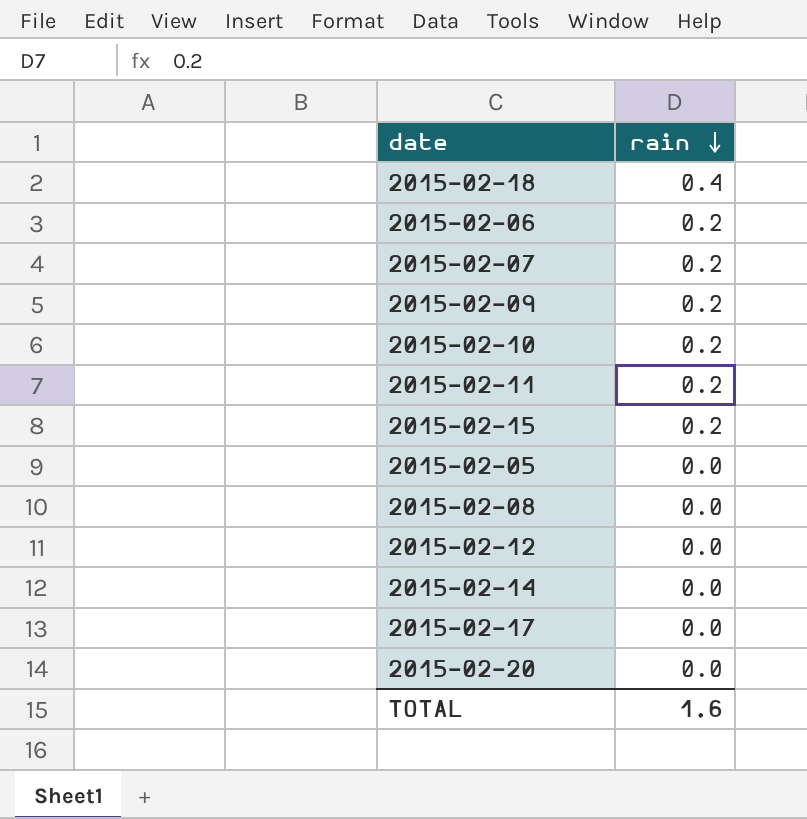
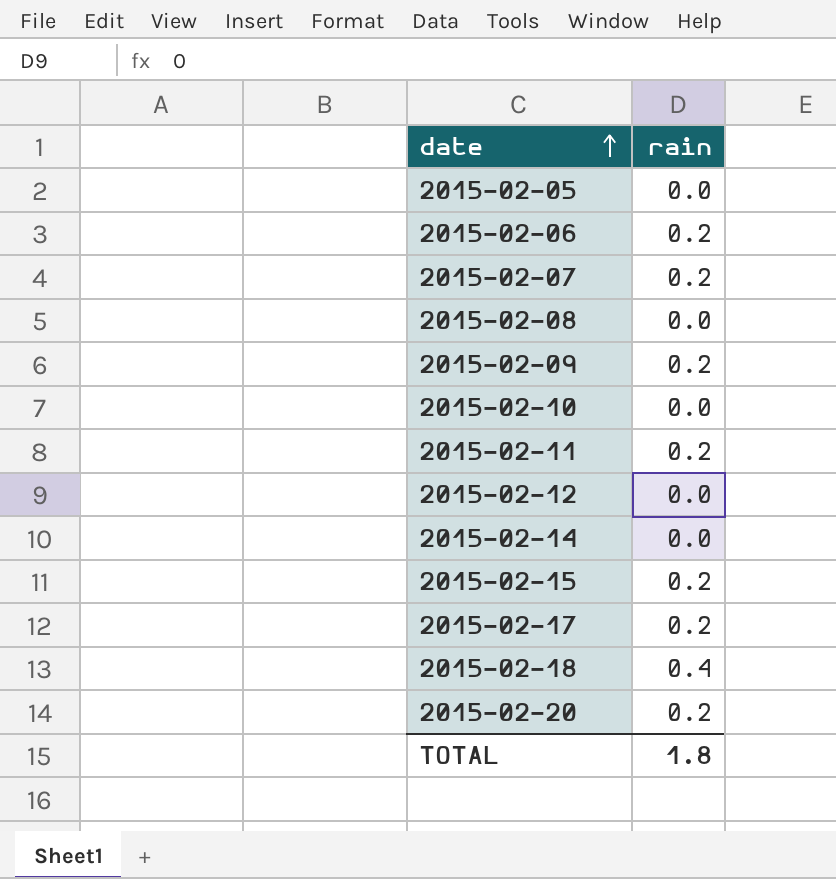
row order: rain descending -> date ascending
2015-02-10 | rain: 0.2 -> 0.0
2015-02-17 | rain: 0.0 -> 0.2
2015-02-20 | rain: 0.0 -> 0.2
TOTAL | rain: 1.6 -> 1.8

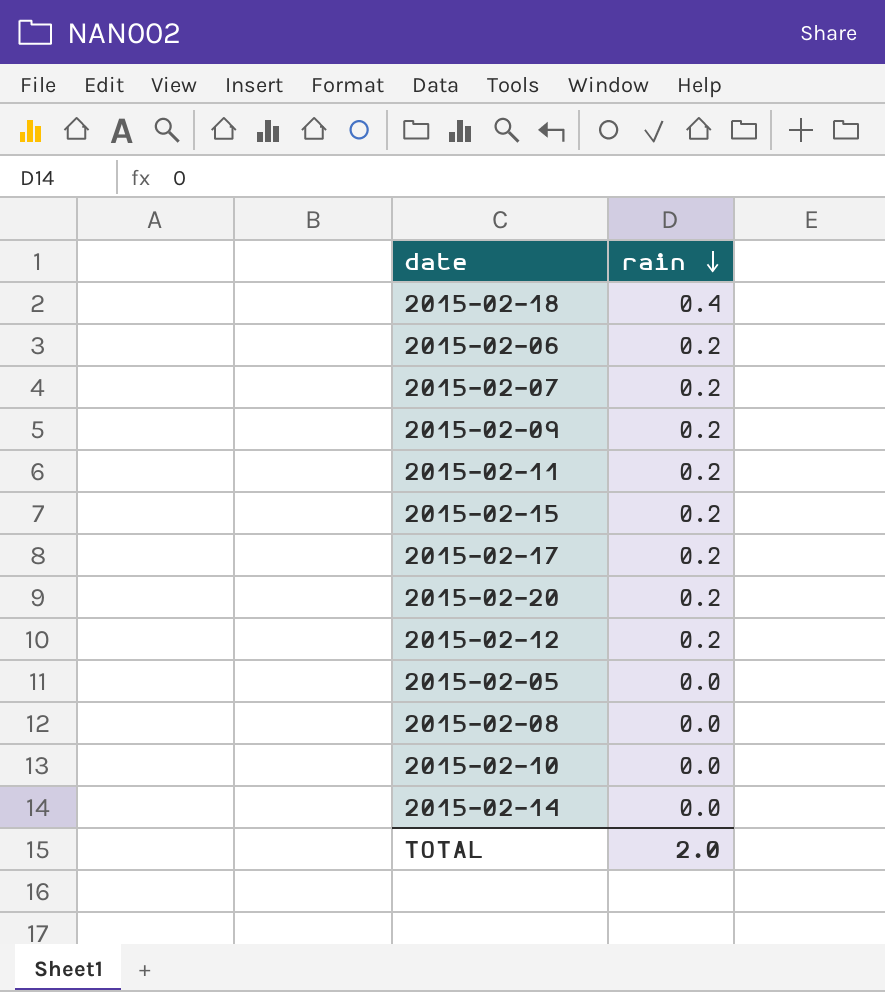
row order: date ascending -> rain descending
2015-02-12 | rain: 0.0 -> 0.2
TOTAL | rain: 1.8 -> 2.0

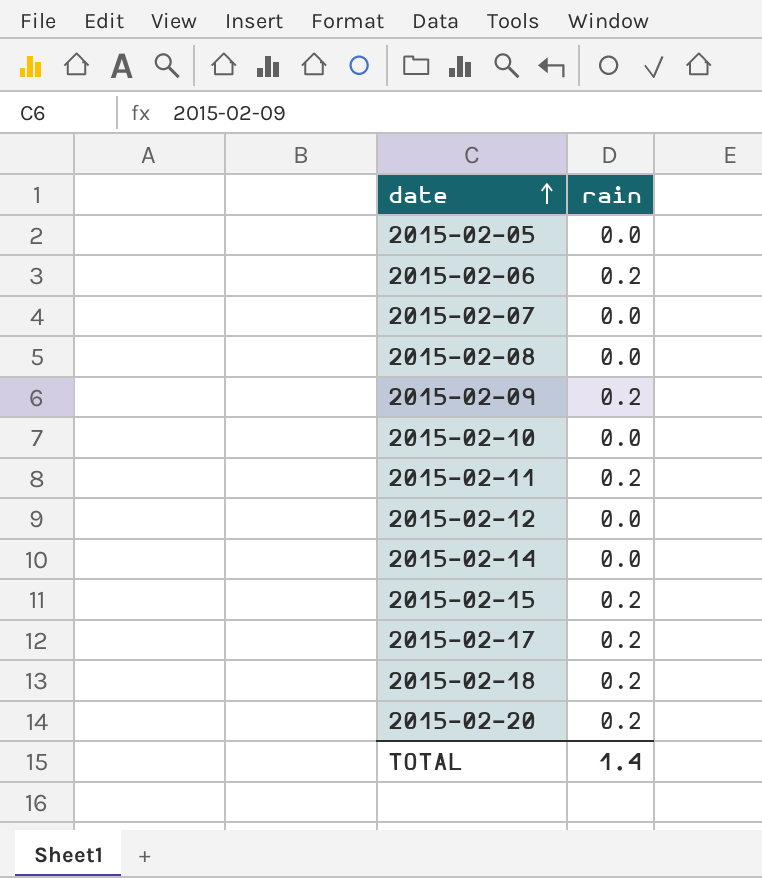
row order: rain descending -> date ascending
2015-02-07 | rain: 0.2 -> 0.0
2015-02-12 | rain: 0.2 -> 0.0
2015-02-18 | rain: 0.4 -> 0.2
TOTAL | rain: 2.0 -> 1.4

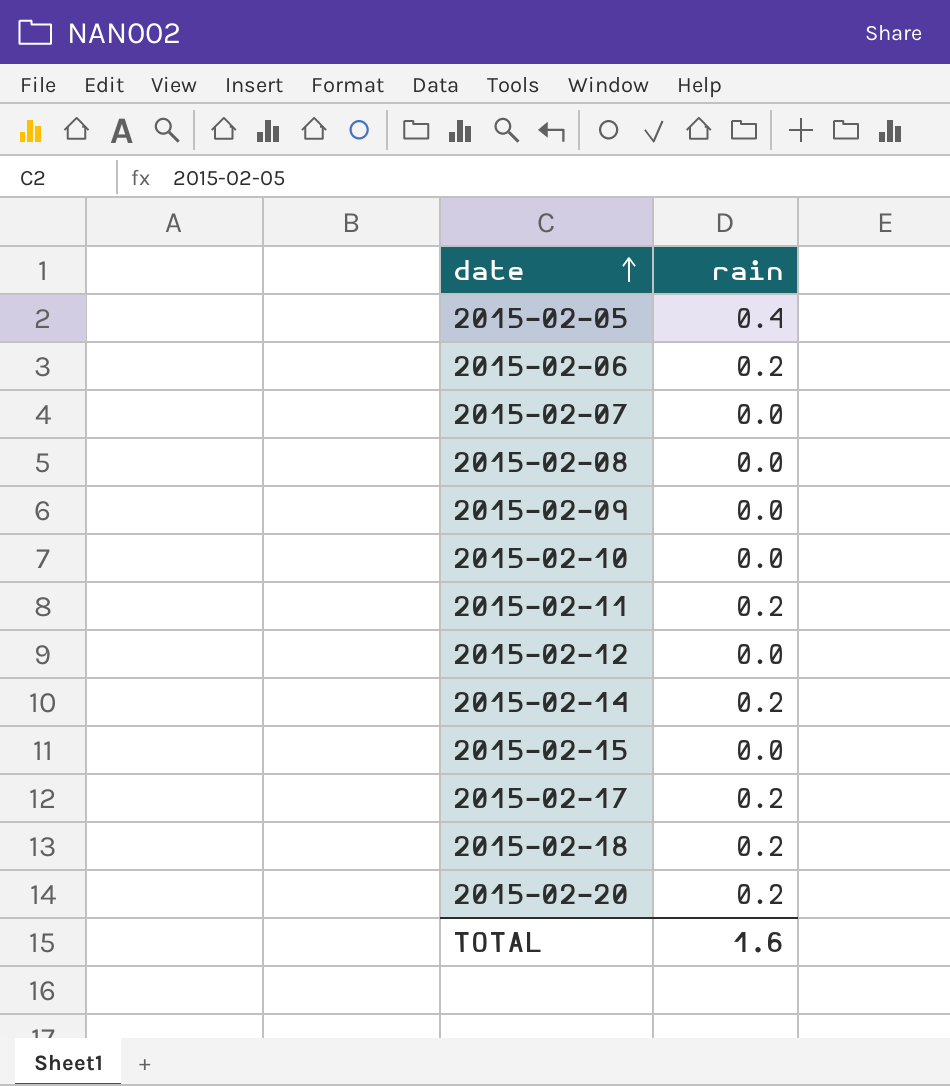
2015-02-05 | rain: 0.0 -> 0.4
2015-02-09 | rain: 0.2 -> 0.0
2015-02-14 | rain: 0.0 -> 0.2
2015-02-15 | rain: 0.2 -> 0.0
TOTAL | rain: 1.4 -> 1.6

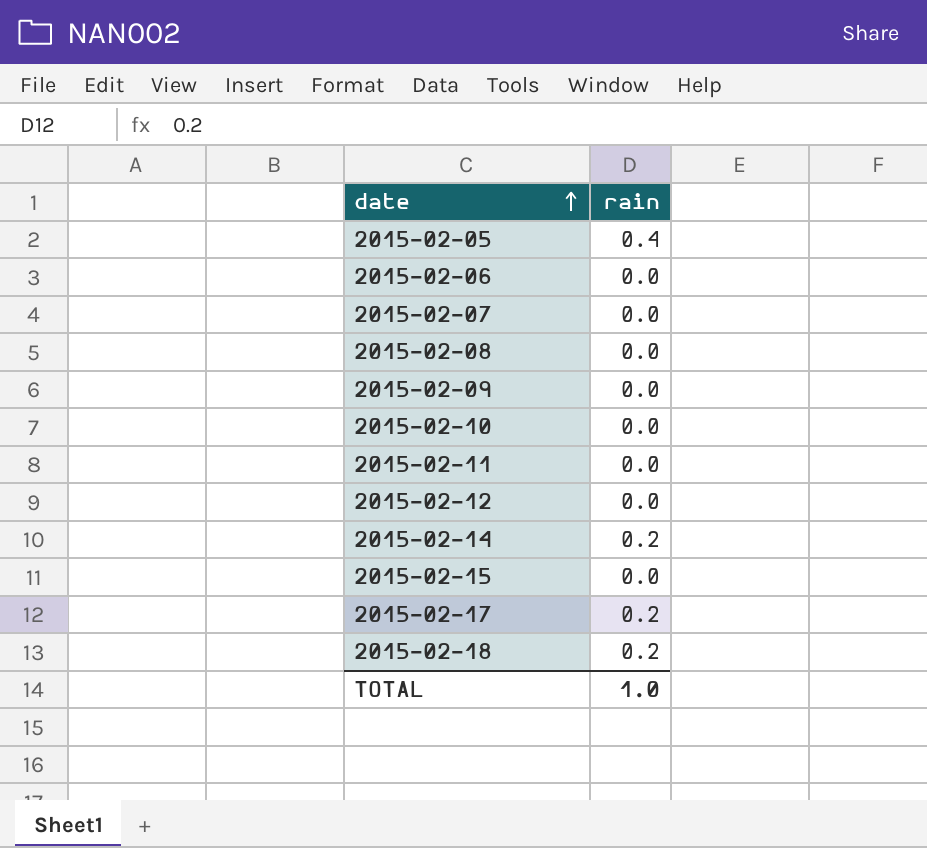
row 2015-02-20: 0.2 -> none
2015-02-06 | rain: 0.2 -> 0.0
2015-02-11 | rain: 0.2 -> 0.0
TOTAL | rain: 1.6 -> 1.0

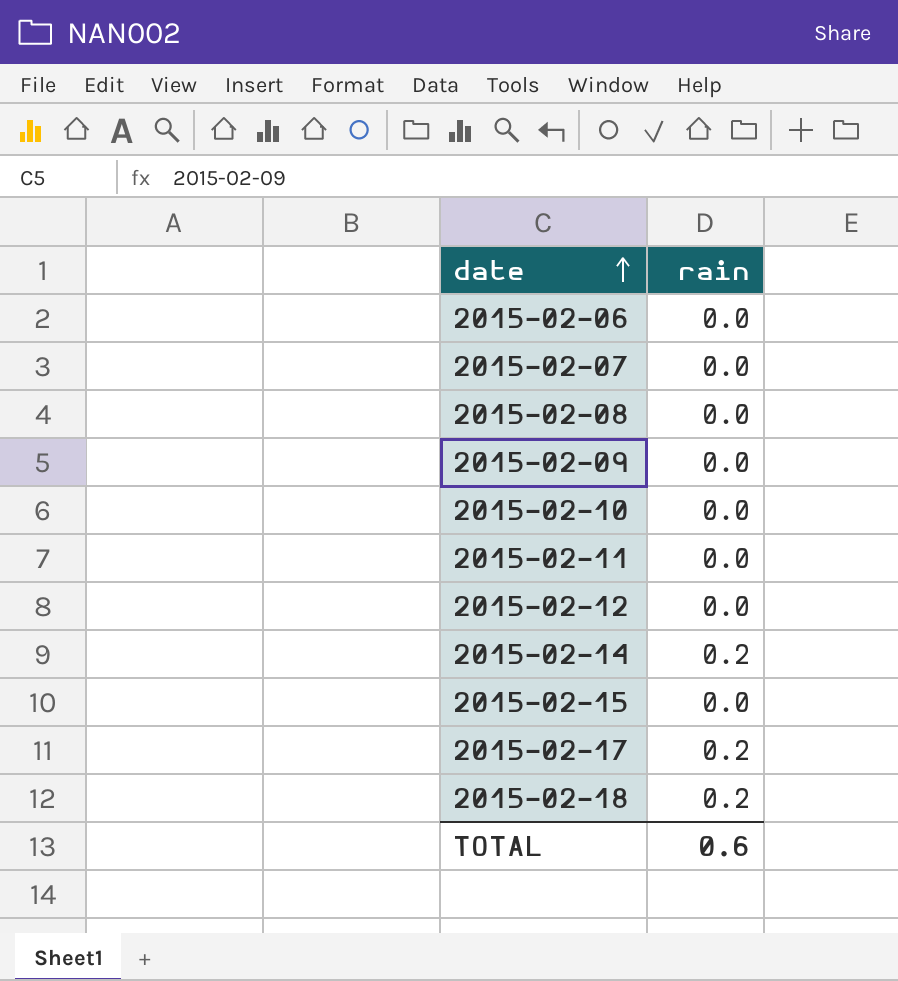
row 2015-02-05: 0.4 -> none
TOTAL | rain: 1.0 -> 0.6

